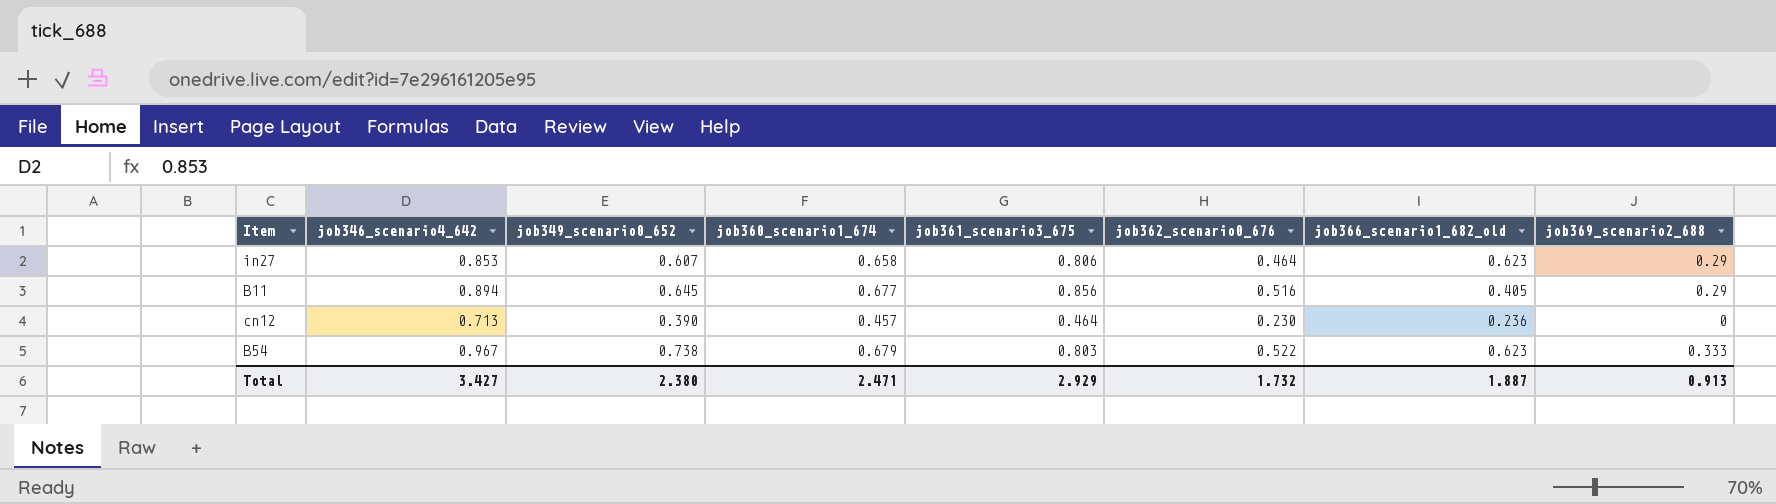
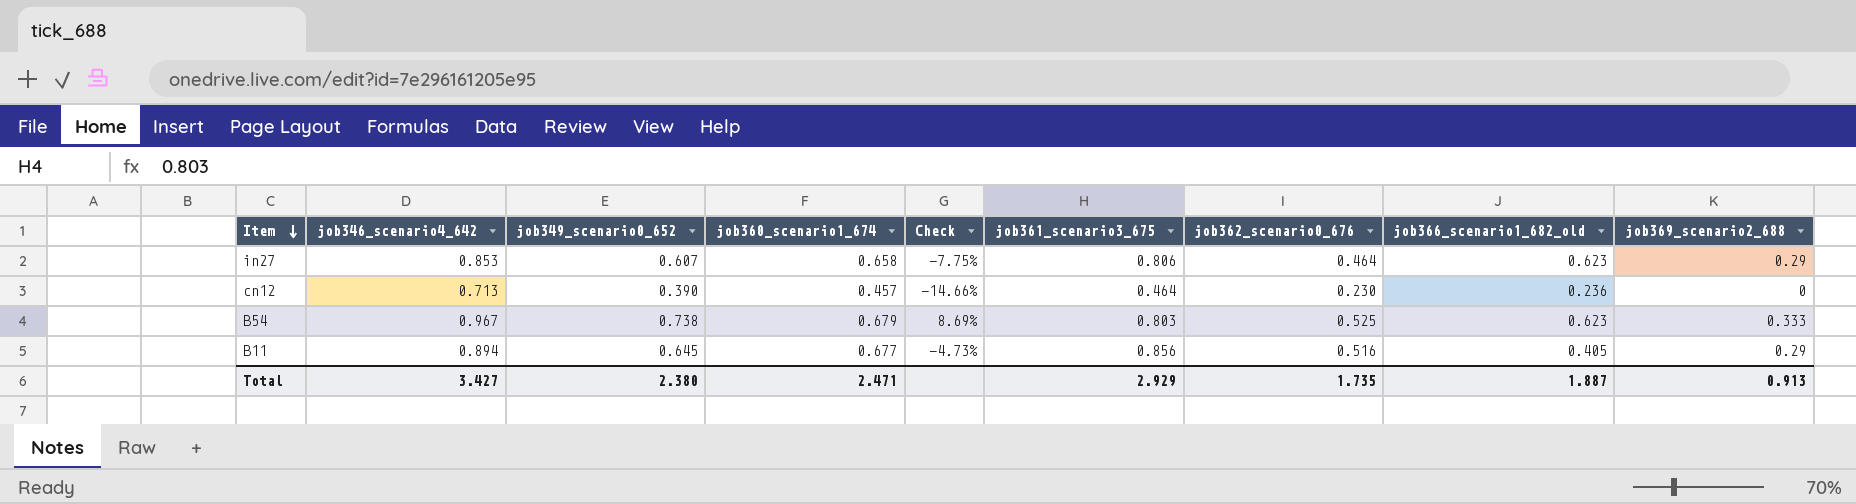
row order: none -> Item descending
column Check | formula: none -> ([job349_scenario0_652] - [job360_scenario1_674]) / [job360_scenario1_674]
B54 | job362_scenario0_676: 0.522 -> 0.525
Total | job362_scenario0_676: 1.732 -> 1.735

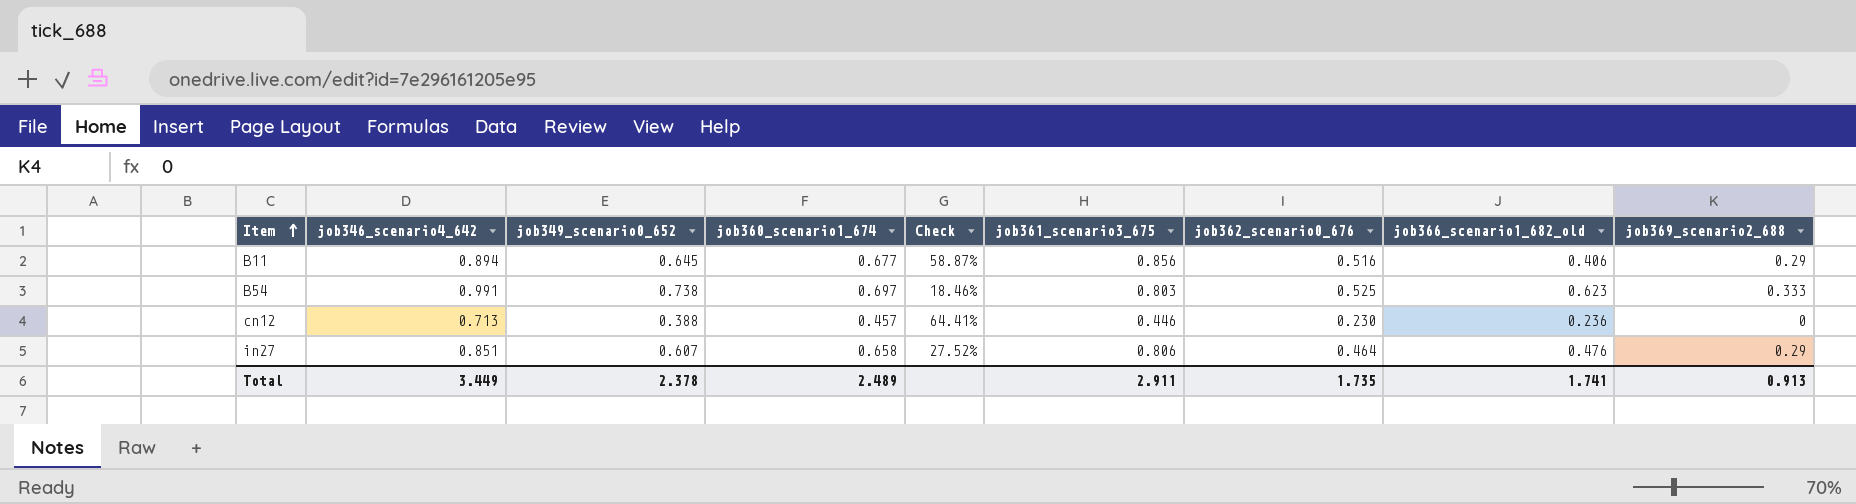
row order: Item descending -> Item ascending
column Check | formula: ([job349_scenario0_652] - [job360_scenario1_674]) / [job360_scenario1_674] -> ([job349_scenario0_652] - [job366_scenario1_682_old]) / [job366_scenario1_682_old]
B11 | job366_scenario1_682_old: 0.405 -> 0.406
B54 | job346_scenario4_642: 0.967 -> 0.991
B54 | job360_scenario1_674: 0.679 -> 0.697
cn12 | job349_scenario0_652: 0.390 -> 0.388
cn12 | job361_scenario3_675: 0.464 -> 0.446
in27 | job346_scenario4_642: 0.853 -> 0.851
in27 | job366_scenario1_682_old: 0.623 -> 0.476
Total | job346_scenario4_642: 3.427 -> 3.449
Total | job349_scenario0_652: 2.380 -> 2.378
Total | job360_scenario1_674: 2.471 -> 2.489
Total | job361_scenario3_675: 2.929 -> 2.911
Total | job366_scenario1_682_old: 1.887 -> 1.741

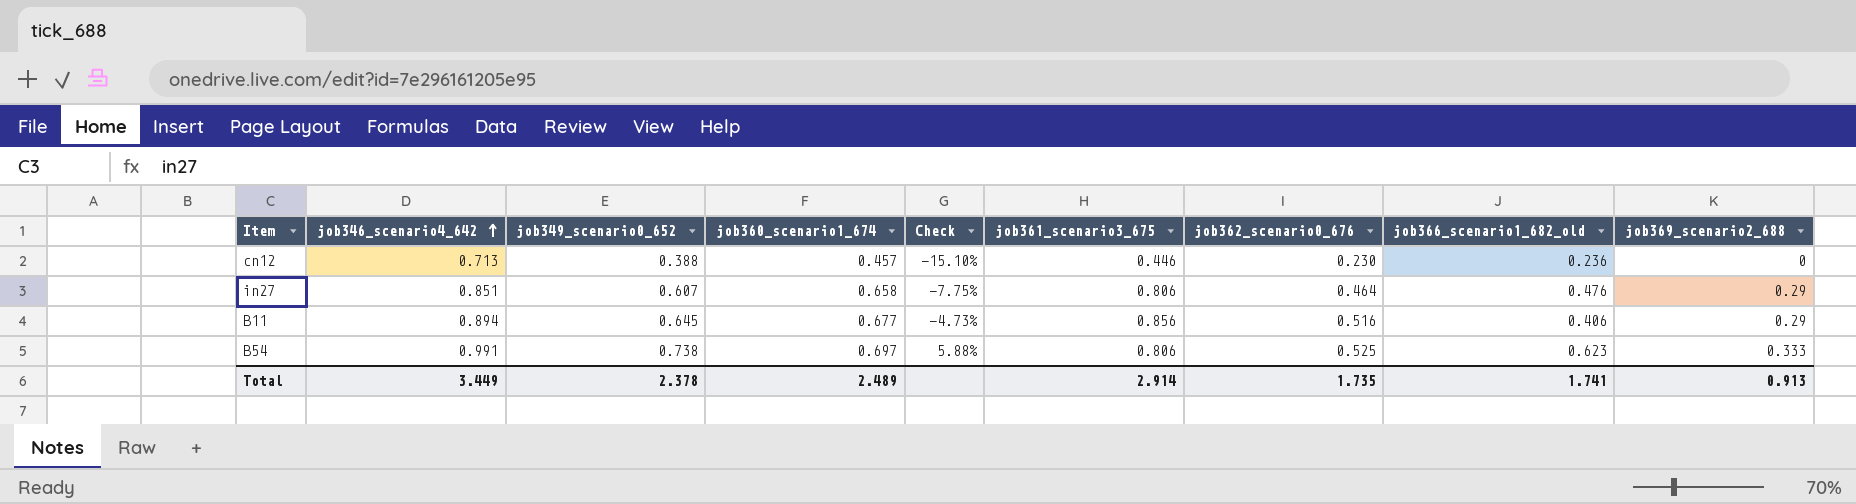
row order: Item ascending -> job346_scenario4_642 ascending
column Check | formula: ([job349_scenario0_652] - [job366_scenario1_682_old]) / [job366_scenario1_682_old] -> ([job349_scenario0_652] - [job360_scenario1_674]) / [job360_scenario1_674]
B54 | job361_scenario3_675: 0.803 -> 0.806
Total | job361_scenario3_675: 2.911 -> 2.914

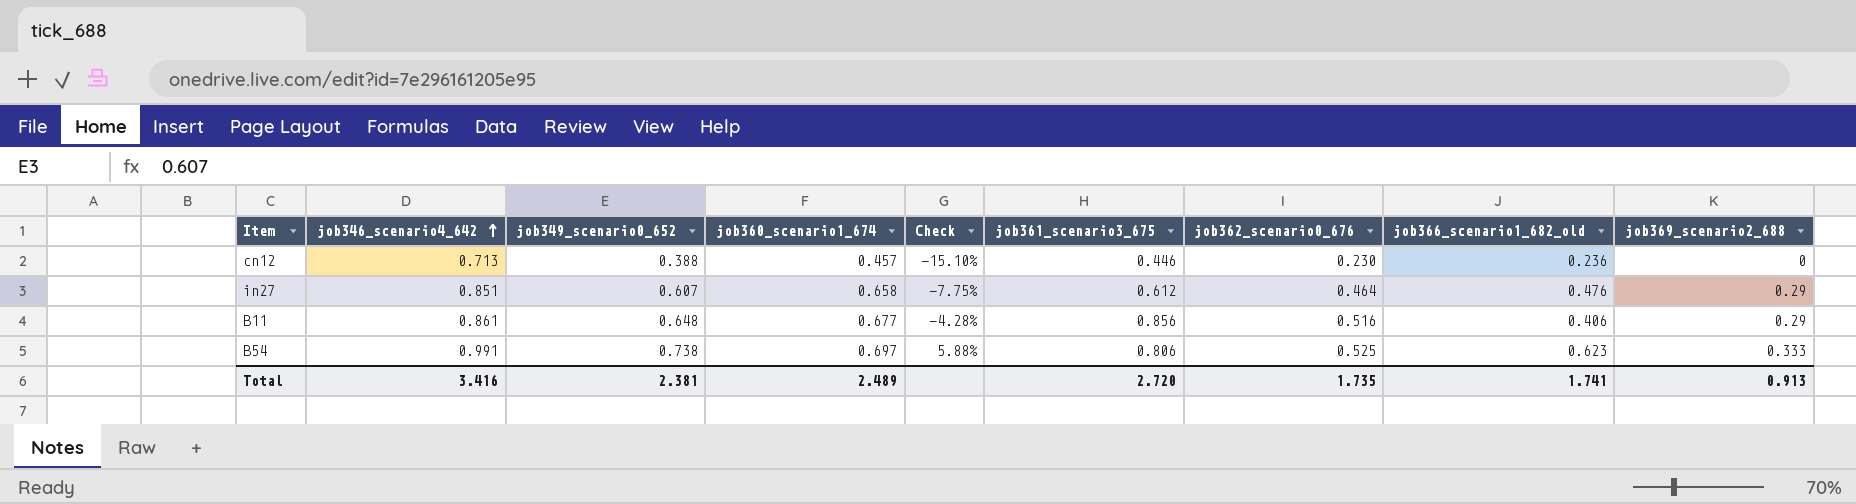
in27 | job361_scenario3_675: 0.806 -> 0.612
B11 | job346_scenario4_642: 0.894 -> 0.861
B11 | job349_scenario0_652: 0.645 -> 0.648
B11 | Check: -4.73% -> -4.28%
Total | job346_scenario4_642: 3.449 -> 3.416
Total | job349_scenario0_652: 2.378 -> 2.381
Total | job361_scenario3_675: 2.914 -> 2.720

